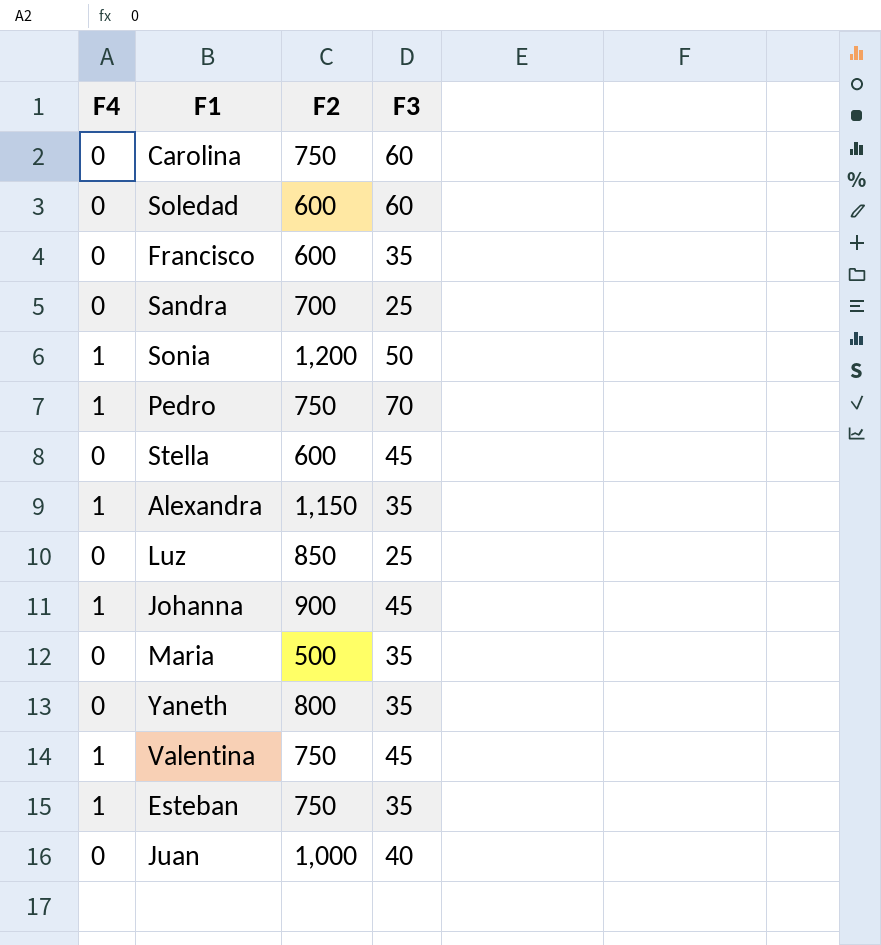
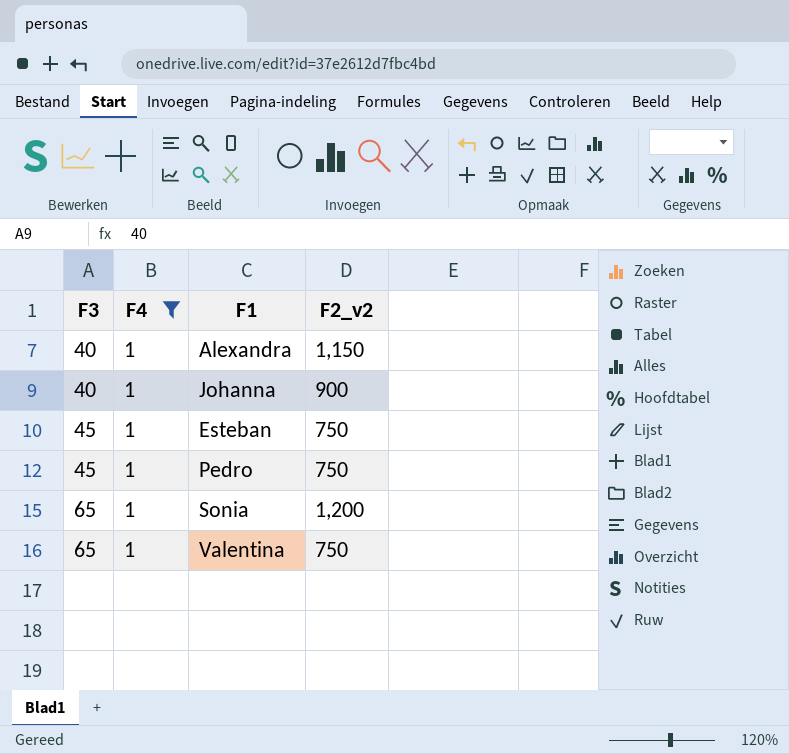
filter: none -> F4 = 1
row order: none -> F3 ascending
column F3 | position: 4 -> 1
column name: F2 -> F2_v2
Alexandra | F3: 35 -> 40
Johanna | F3: 45 -> 40
Esteban | F3: 35 -> 45
Pedro | F3: 70 -> 45
Sonia | F3: 50 -> 65
Valentina | F3: 45 -> 65

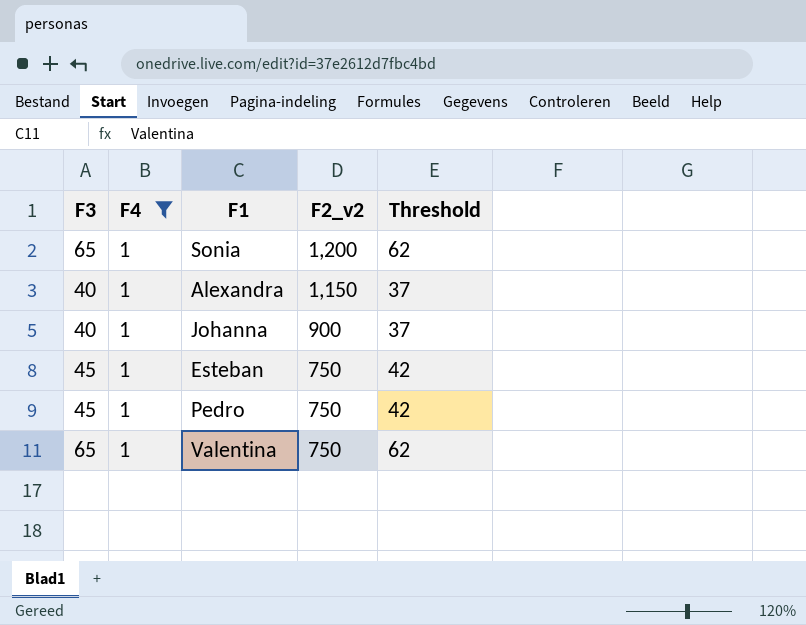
row order: F3 ascending -> F2_v2 descending
column Threshold | formula: none -> [F3] - 3

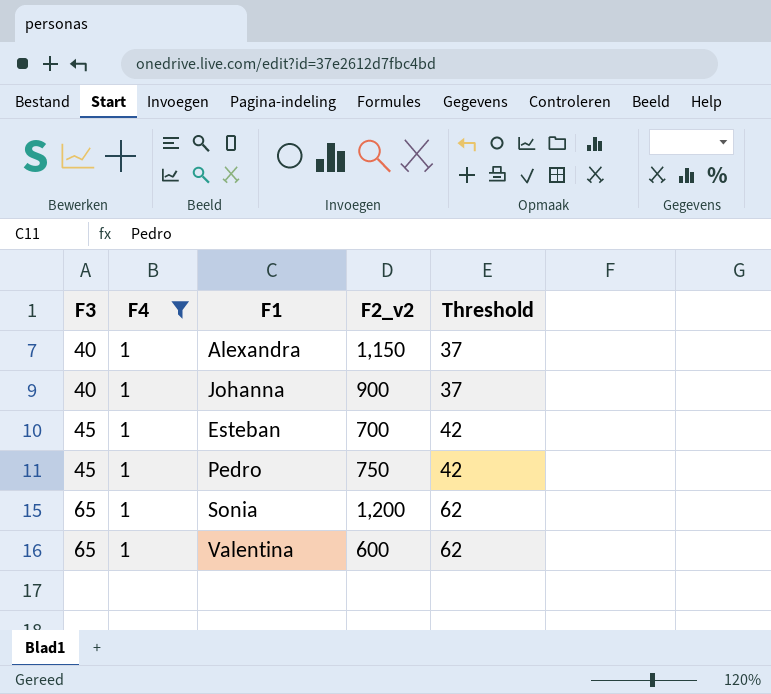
row order: F2_v2 descending -> F3 ascending
Esteban | F2_v2: 750 -> 700
Valentina | F2_v2: 750 -> 600

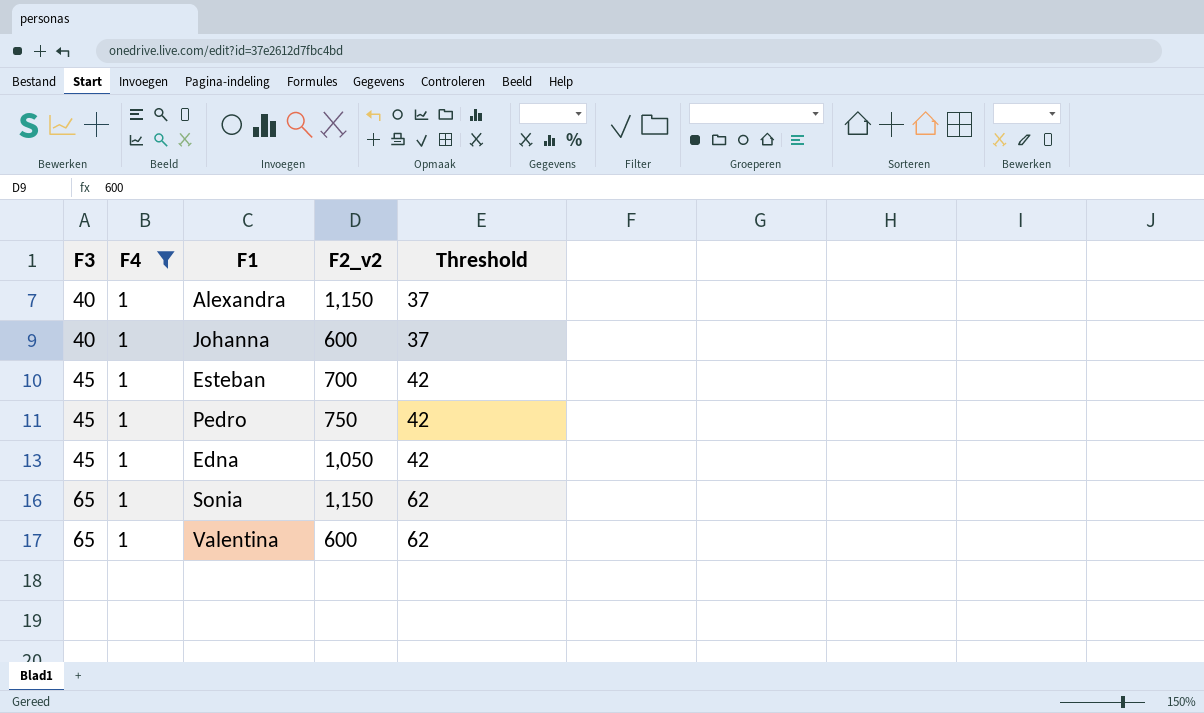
Johanna | F2_v2: 900 -> 600
row Edna: none -> 45 | 1 | 1,050 | 42
Sonia | F2_v2: 1,200 -> 1,150

